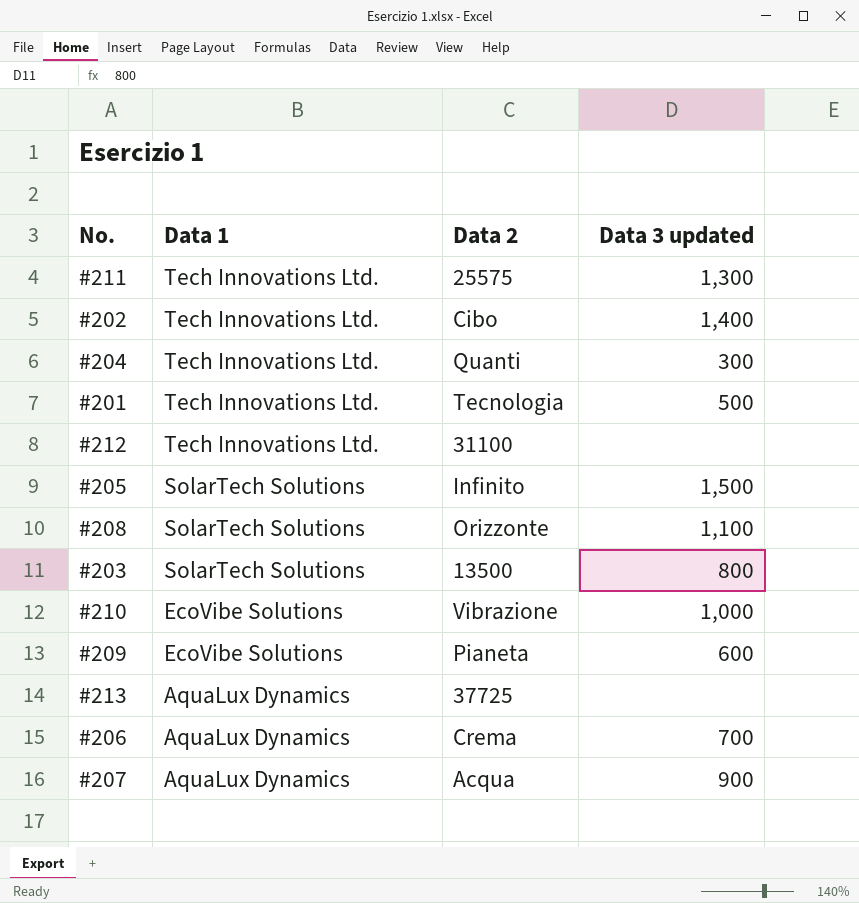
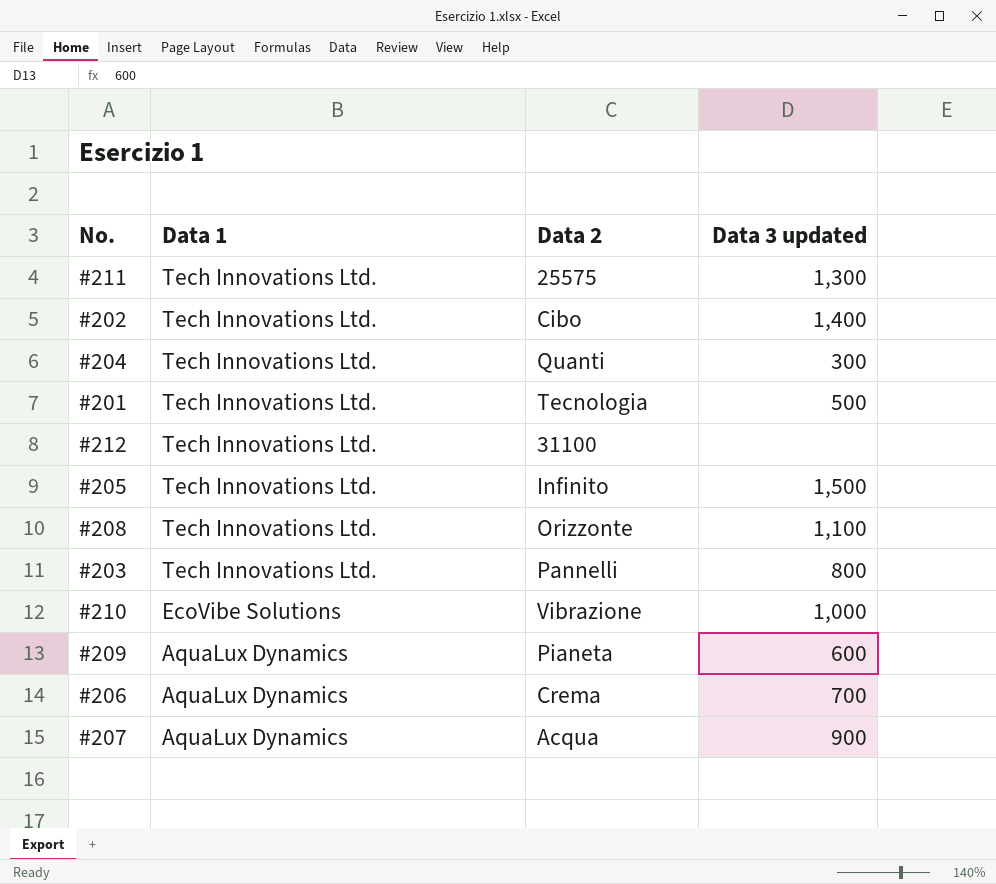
row #213: AquaLux Dynamics | 37725 | none -> none
#205 | Data 1: SolarTech Solutions -> Tech Innovations Ltd.
#208 | Data 1: SolarTech Solutions -> Tech Innovations Ltd.
#203 | Data 1: SolarTech Solutions -> Tech Innovations Ltd.
#203 | Data 2: 13500 -> Pannelli
#209 | Data 1: EcoVibe Solutions -> AquaLux Dynamics

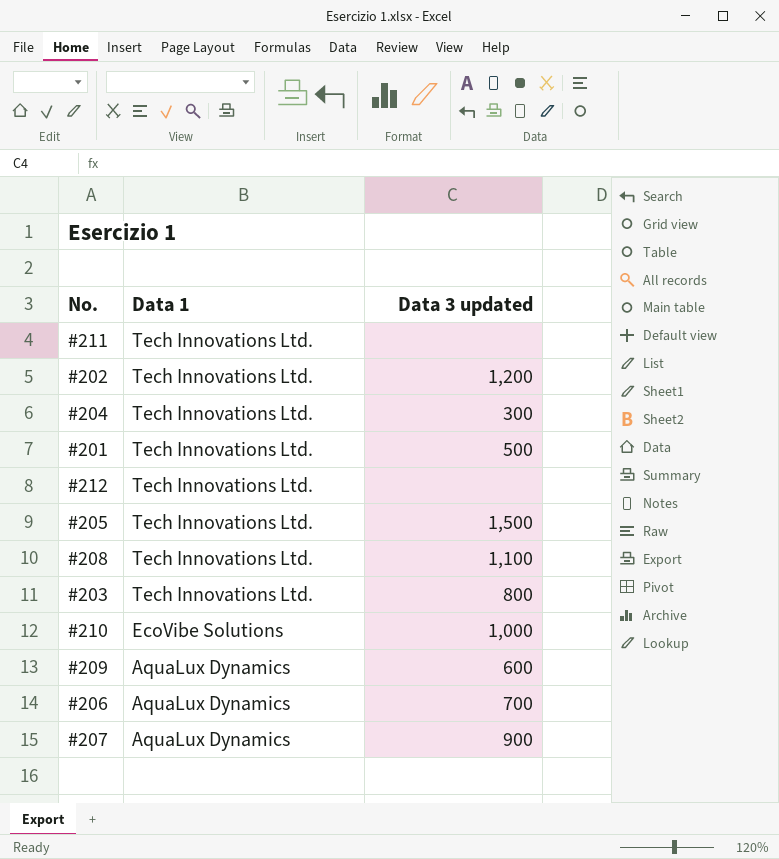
column Data 2 | position: 3 -> none
#211 | Data 3 updated: 1,300 -> none
#202 | Data 3 updated: 1,400 -> 1,200

